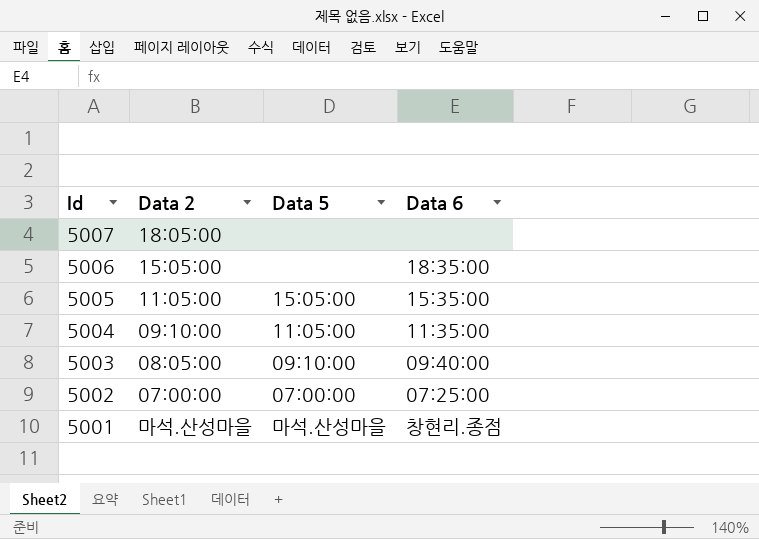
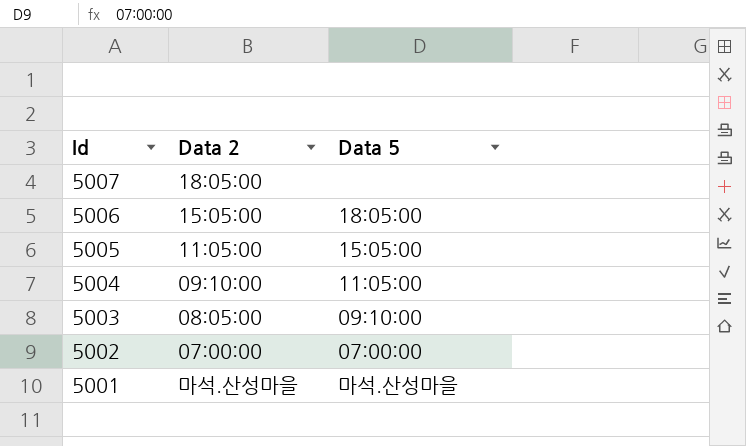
column Data 6 | position: 4 -> none
5006 | Data 5: none -> 18:05:00

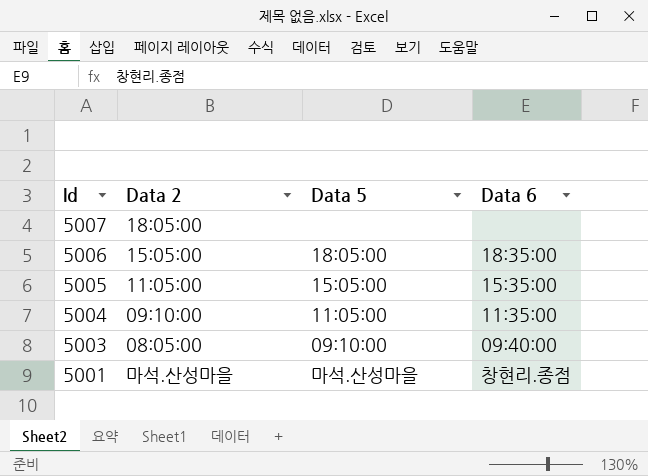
column Data 6 | position: none -> 4
row 5002: 07:00:00 | 07:00:00 -> none

